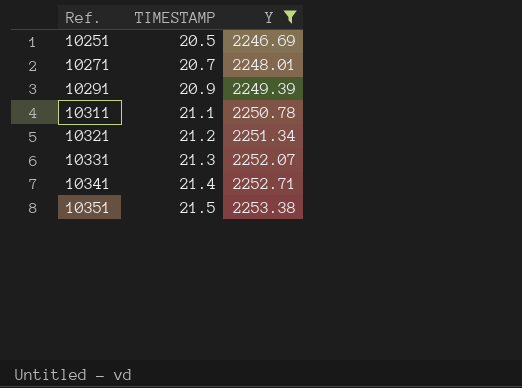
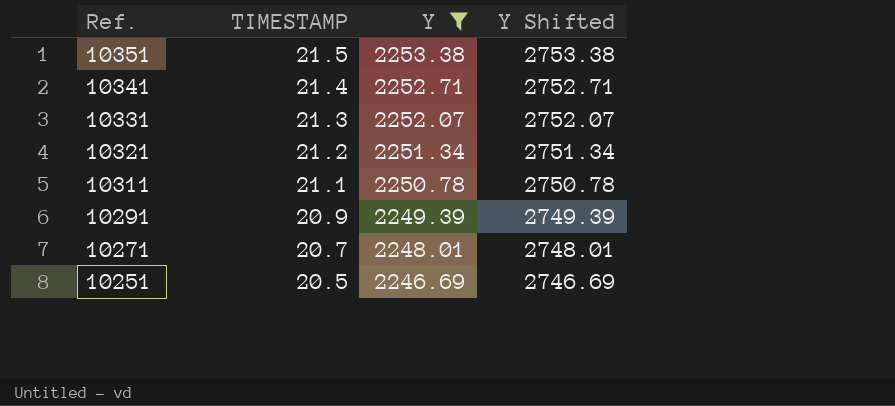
row order: Ref. ascending -> Ref. descending
column Y Shifted | formula: none -> [Y] + 500

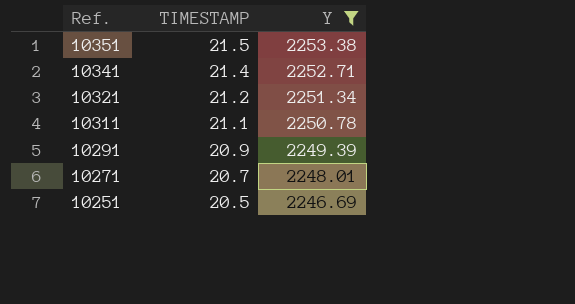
column Y Shifted | formula: [Y] + 500 -> none
row 10331: 21.3 | 2252.07 | 2752.07 -> none

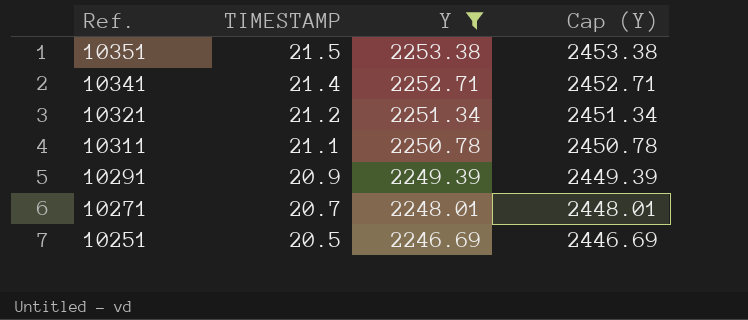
column Cap (Y) | formula: none -> [Y] + 200

